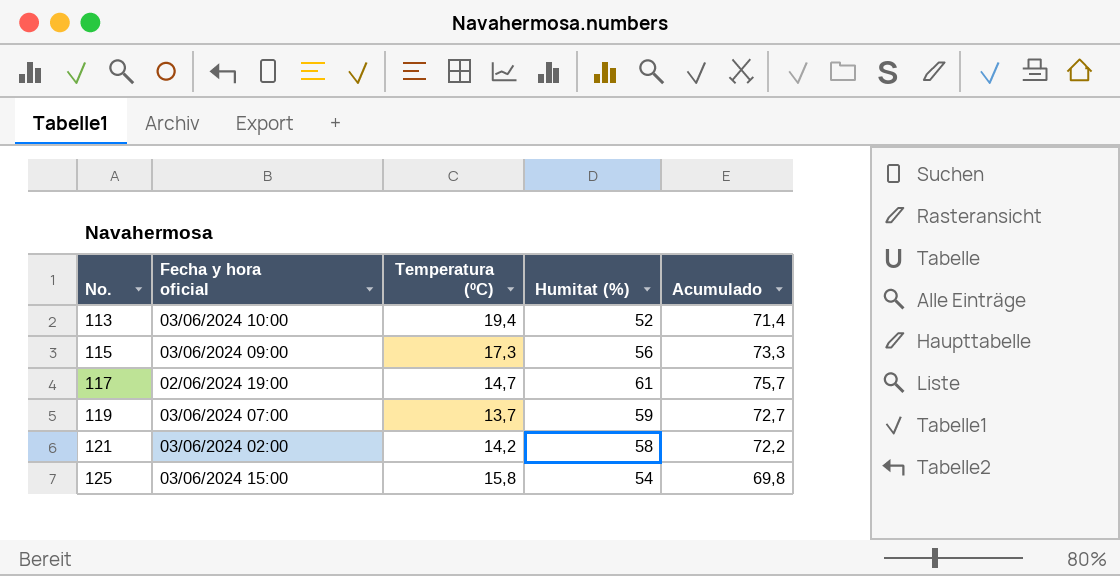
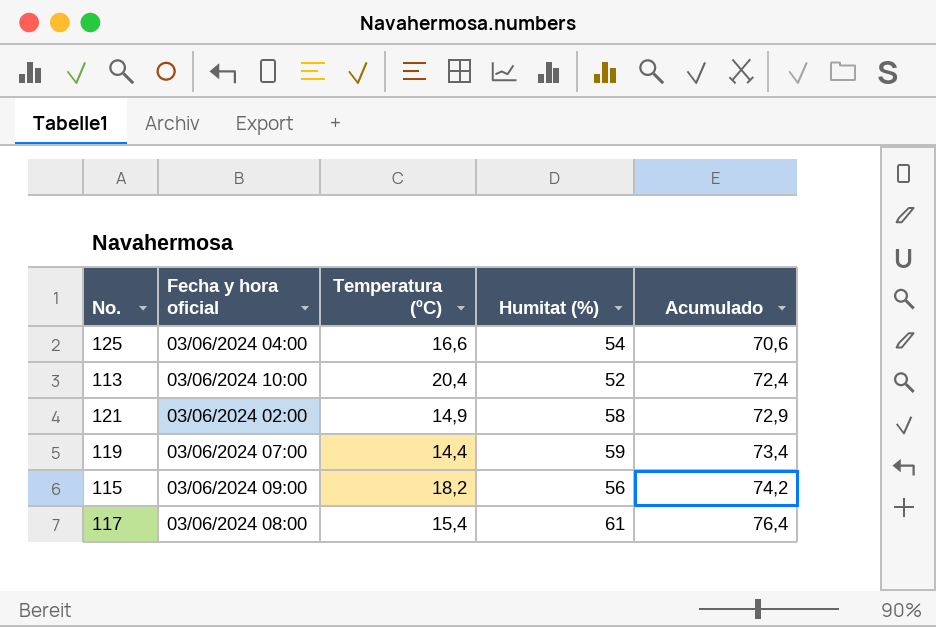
row order: No. ascending -> Acumulado ascending
125 | Fecha y hora oficial: 03/06/2024 15:00 -> 03/06/2024 04:00
125 | Temperatura (ºC): 15,8 -> 16,6
125 | Acumulado: 69,8 -> 70,6
113 | Temperatura (ºC): 19,4 -> 20,4
113 | Acumulado: 71,4 -> 72,4
121 | Temperatura (ºC): 14,2 -> 14,9
121 | Acumulado: 72,2 -> 72,9
119 | Temperatura (ºC): 13,7 -> 14,4
119 | Acumulado: 72,7 -> 73,4
115 | Temperatura (ºC): 17,3 -> 18,2
115 | Acumulado: 73,3 -> 74,2
117 | Fecha y hora oficial: 02/06/2024 19:00 -> 03/06/2024 08:00
117 | Temperatura (ºC): 14,7 -> 15,4
117 | Acumulado: 75,7 -> 76,4

